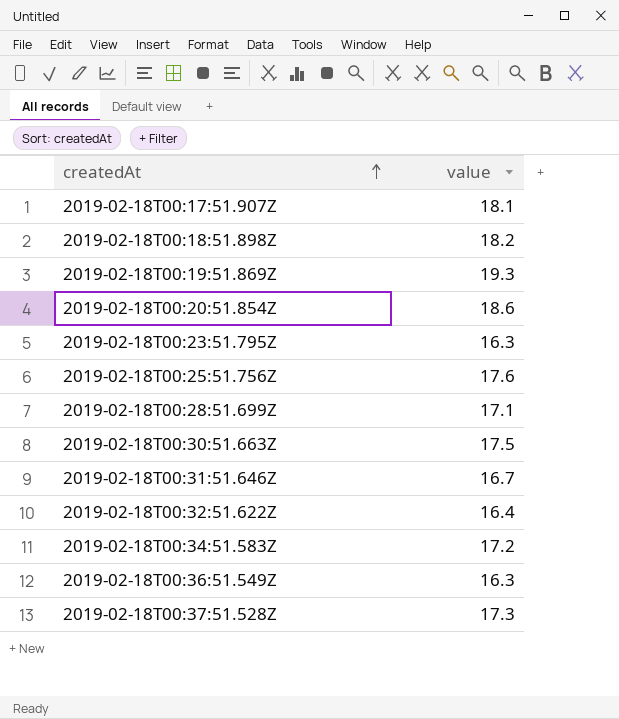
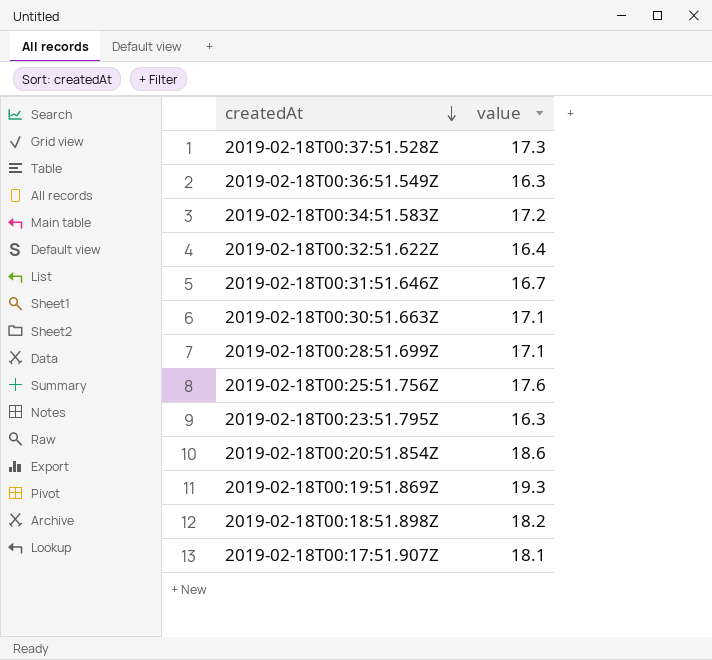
row order: createdAt ascending -> createdAt descending
2019-02-18T00:30:51.663Z | value: 17.5 -> 17.1

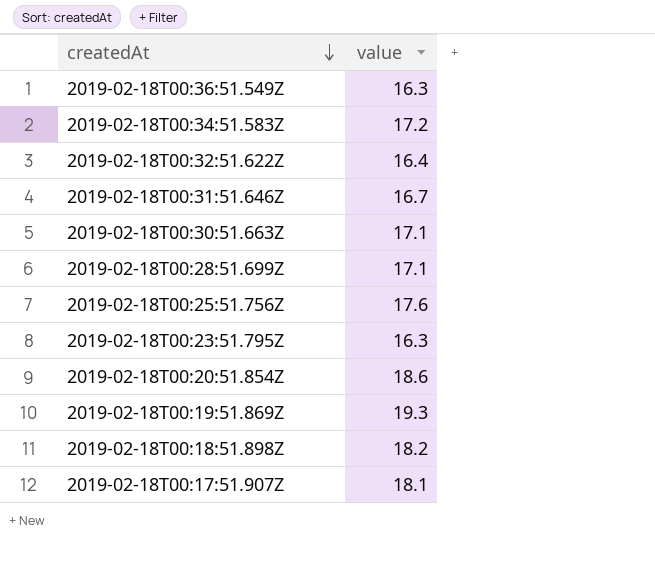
row 2019-02-18T00:37:51.528Z: 17.3 -> none

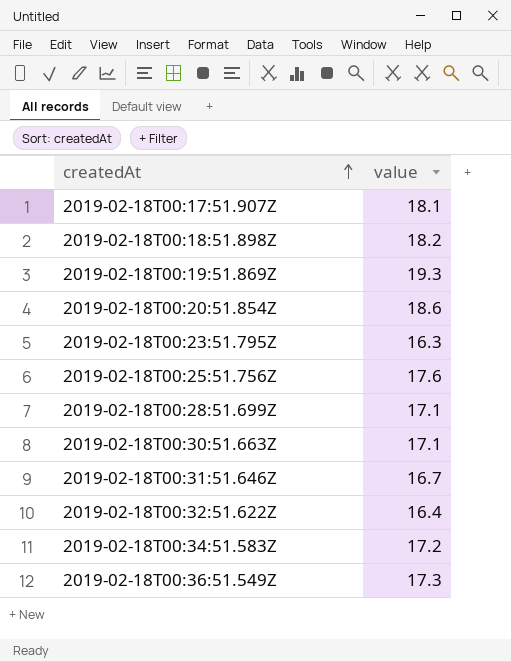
row order: createdAt descending -> createdAt ascending
2019-02-18T00:36:51.549Z | value: 16.3 -> 17.3

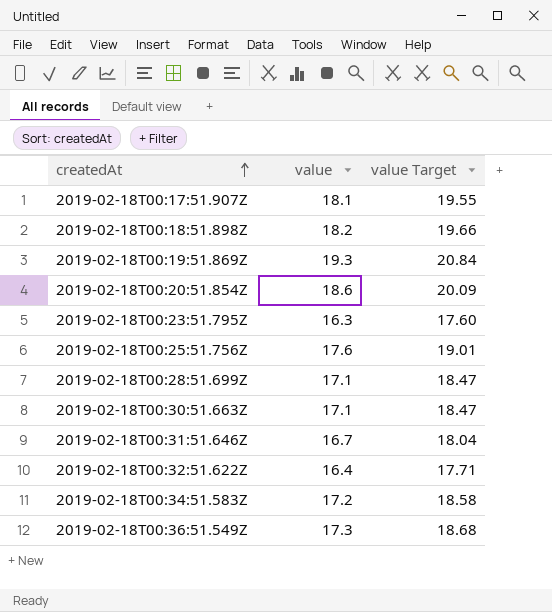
column value Target | formula: none -> [value] * 1.08

